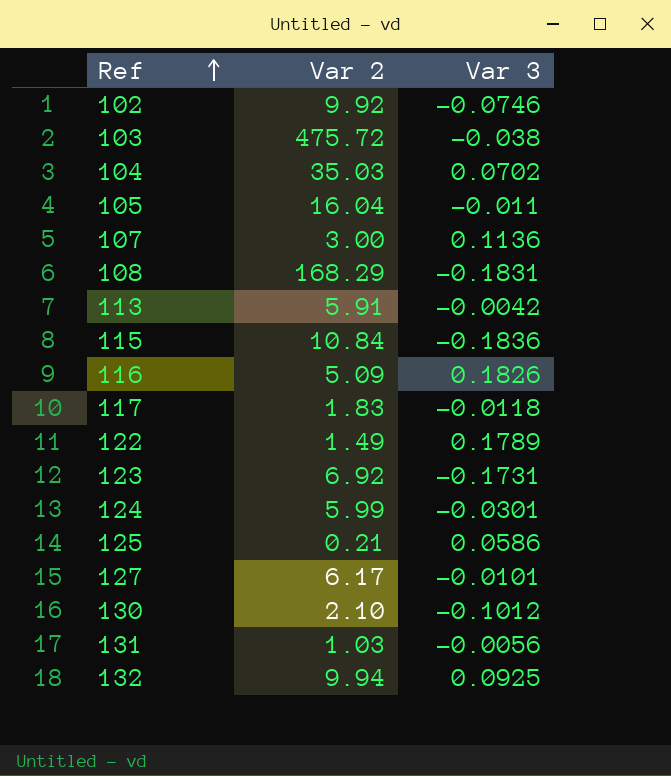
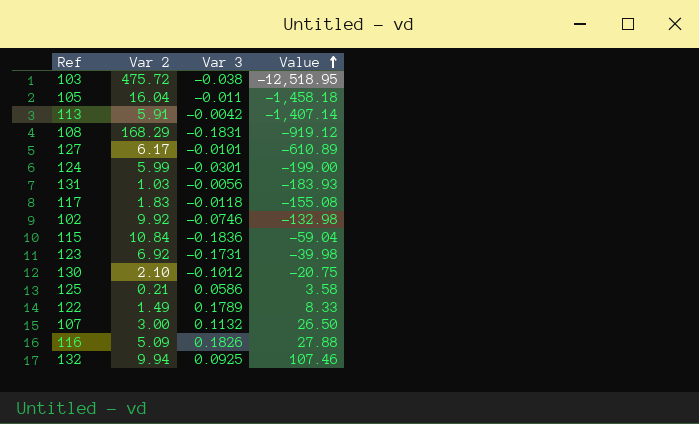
row order: Ref ascending -> Value ascending
column Value | formula: none -> [Var 2] / [Var 3]
row 104: 35.03 | 0.0702 -> none
107 | Var 3: 0.1136 -> 0.1132

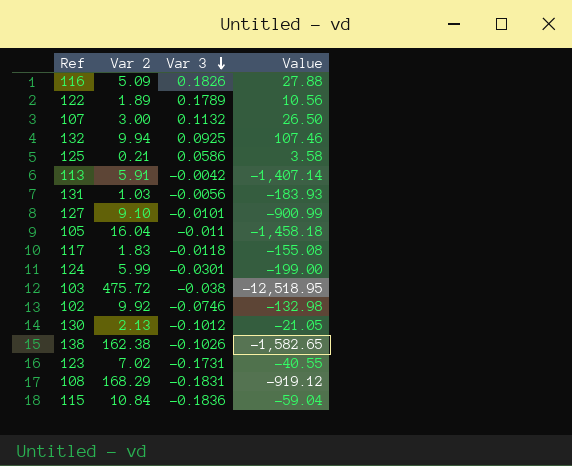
row order: Value ascending -> Var 3 descending
122 | Var 2: 1.49 -> 1.89
122 | Value: 8.33 -> 10.56
127 | Var 2: 6.17 -> 9.10
127 | Value: -610.89 -> -900.99
130 | Var 2: 2.10 -> 2.13
130 | Value: -20.75 -> -21.05
row 138: none -> 162.38 | -0.1026 | -1,582.65
123 | Var 2: 6.92 -> 7.02
123 | Value: -39.98 -> -40.55

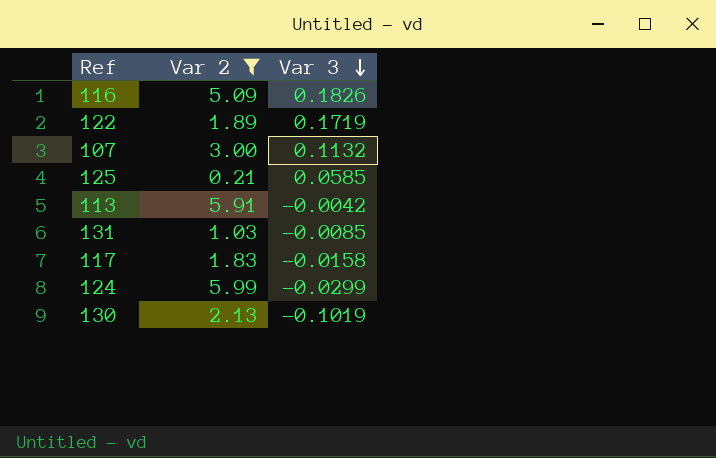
filter: none -> Var 2 <= 5.99
column Value | formula: [Var 2] / [Var 3] -> none
122 | Var 3: 0.1789 -> 0.1719
125 | Var 3: 0.0586 -> 0.0585
131 | Var 3: -0.0056 -> -0.0085
117 | Var 3: -0.0118 -> -0.0158
124 | Var 3: -0.0301 -> -0.0299
130 | Var 3: -0.1012 -> -0.1019

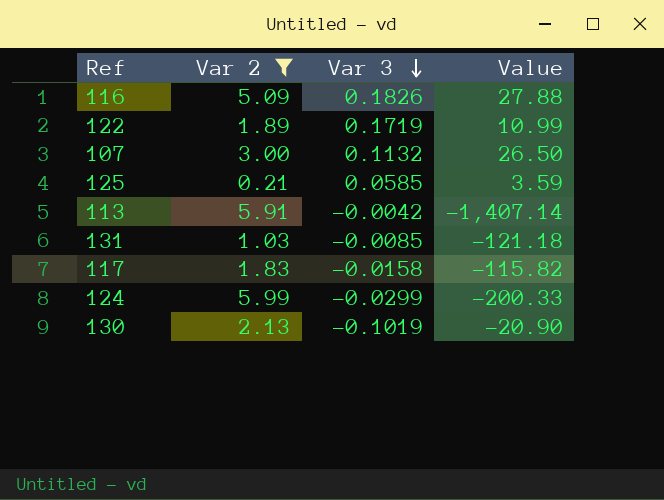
column Value | formula: none -> [Var 2] / [Var 3]

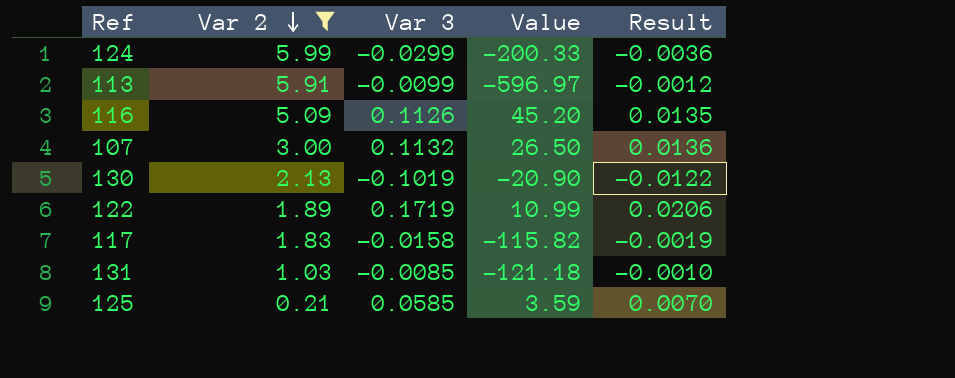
row order: Var 3 descending -> Var 2 descending
column Result | formula: none -> [Var 3] * 0.12
113 | Var 3: -0.0042 -> -0.0099
113 | Value: -1,407.14 -> -596.97
116 | Var 3: 0.1826 -> 0.1126
116 | Value: 27.88 -> 45.20

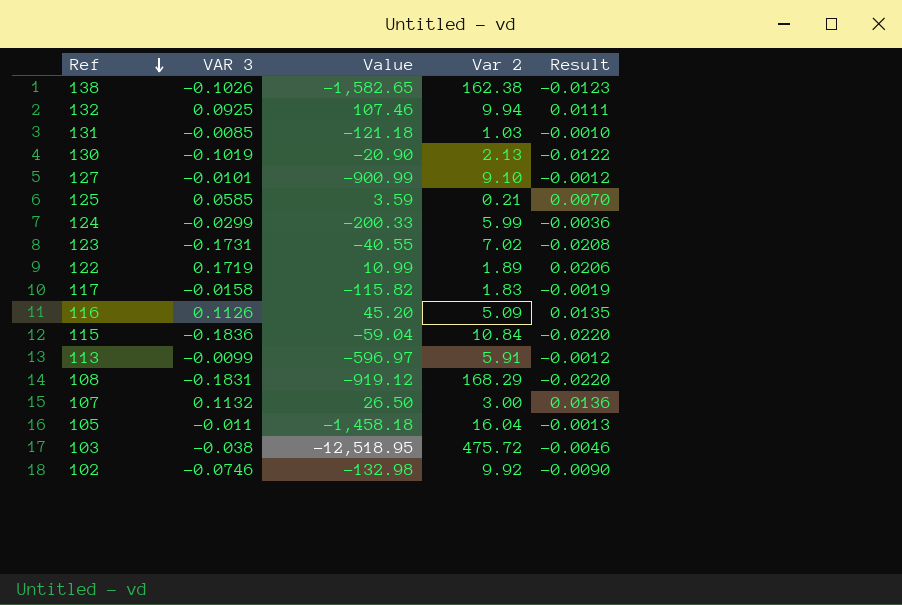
filter: Var 2 <= 5.99 -> none
row order: Var 2 descending -> Ref descending
column name: Var 3 -> VAR 3
column Var 2 | position: 2 -> 4

